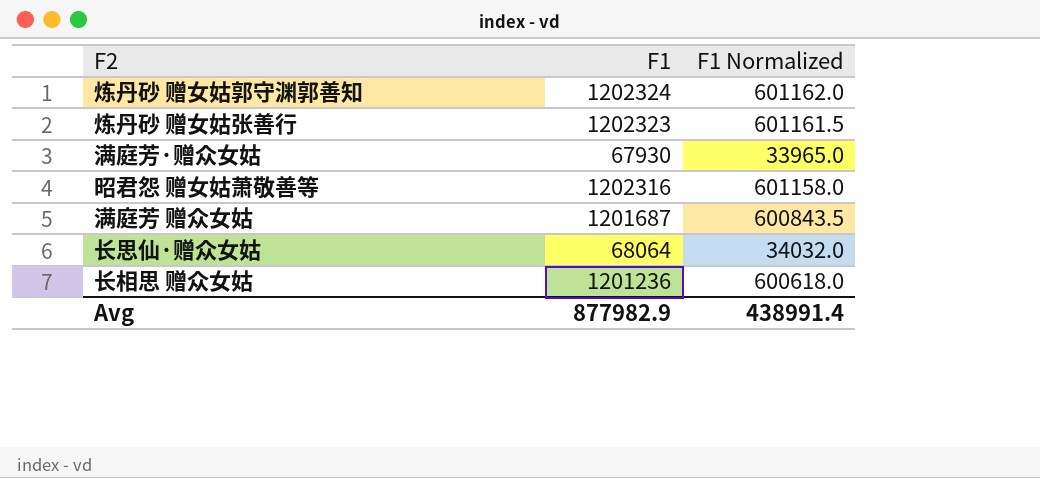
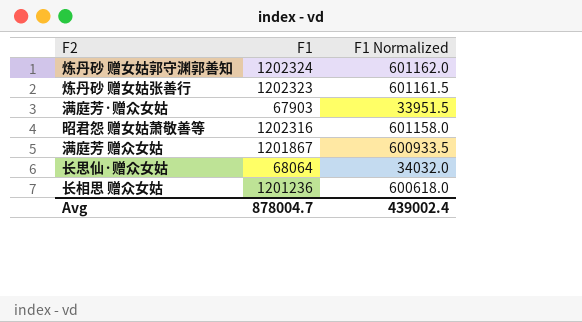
满庭芳·赠众女姑 | F1: 67930 -> 67903
满庭芳·赠众女姑 | F1 Normalized: 33965.0 -> 33951.5
满庭芳 赠众女姑 | F1: 1201687 -> 1201867
满庭芳 赠众女姑 | F1 Normalized: 600843.5 -> 600933.5
Avg | F1: 877982.9 -> 878004.7
Avg | F1 Normalized: 438991.4 -> 439002.4

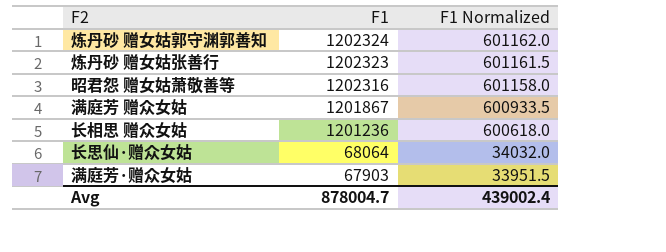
row order: none -> F1 descending

